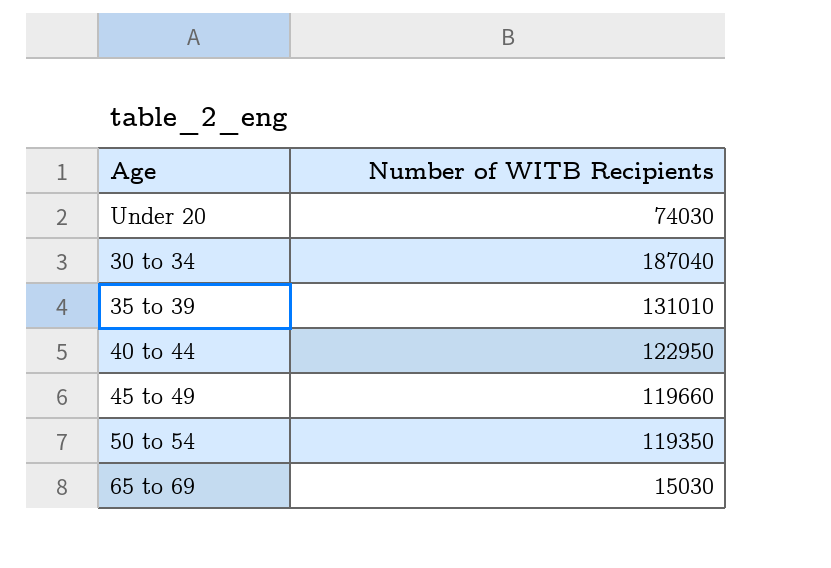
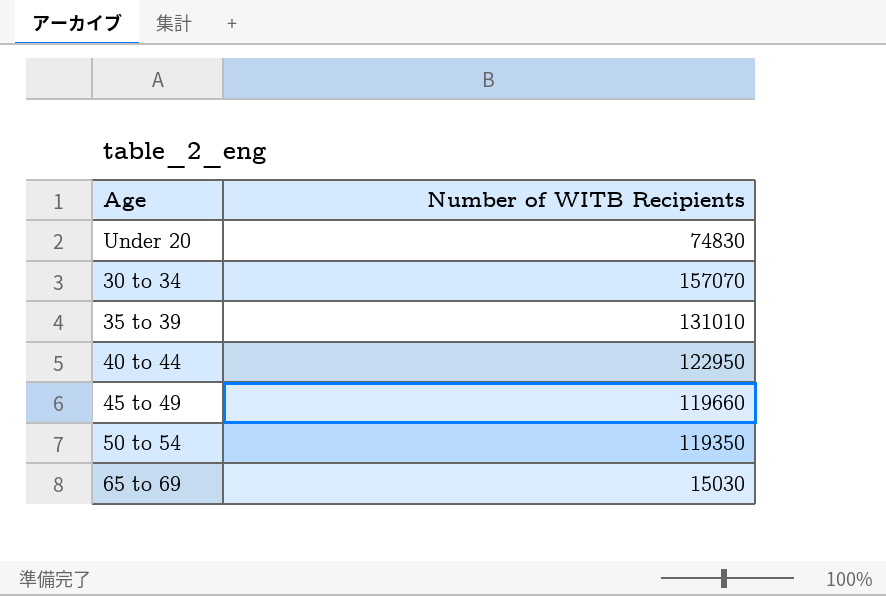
Under 20 | Number of WITB Recipients: 74030 -> 74830
30 to 34 | Number of WITB Recipients: 187040 -> 157070

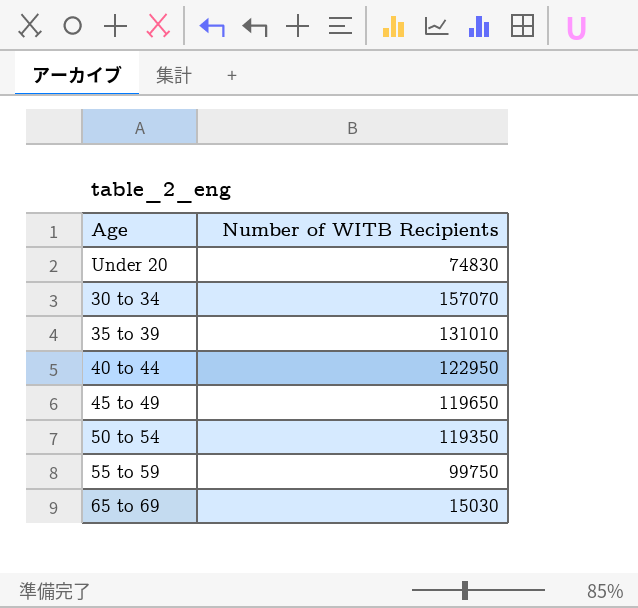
45 to 49 | Number of WITB Recipients: 119660 -> 119650
row 55 to 59: none -> 99750

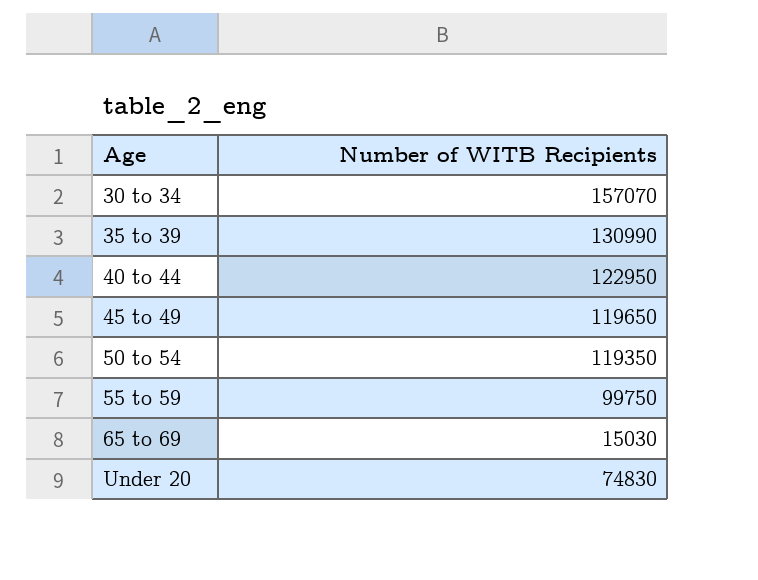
row order: none -> Age ascending
35 to 39 | Number of WITB Recipients: 131010 -> 130990

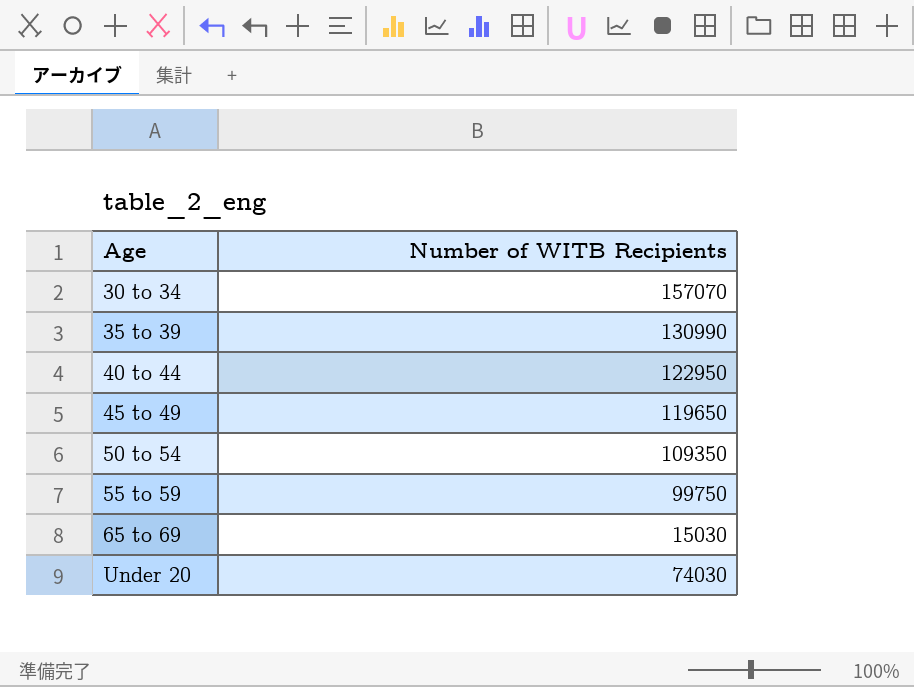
50 to 54 | Number of WITB Recipients: 119350 -> 109350
Under 20 | Number of WITB Recipients: 74830 -> 74030

